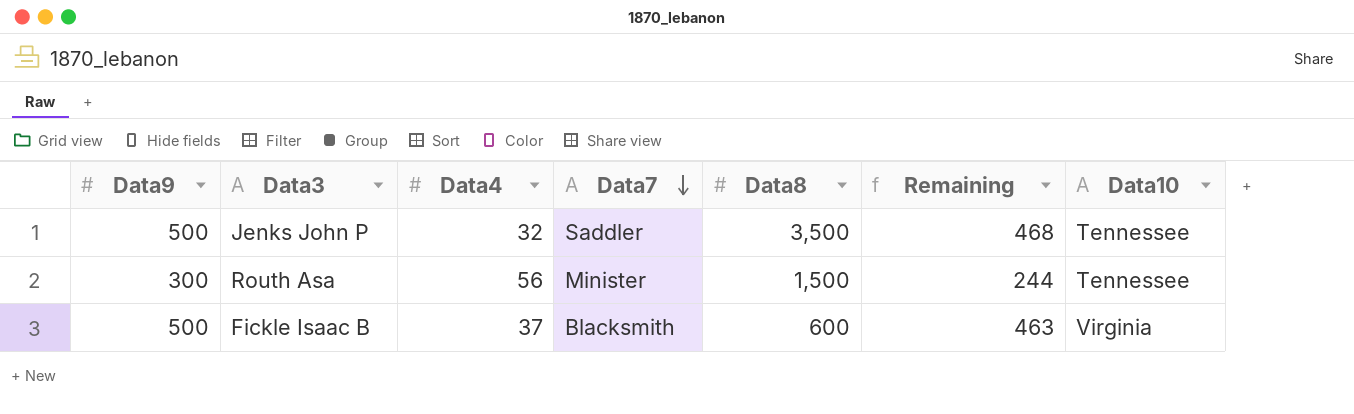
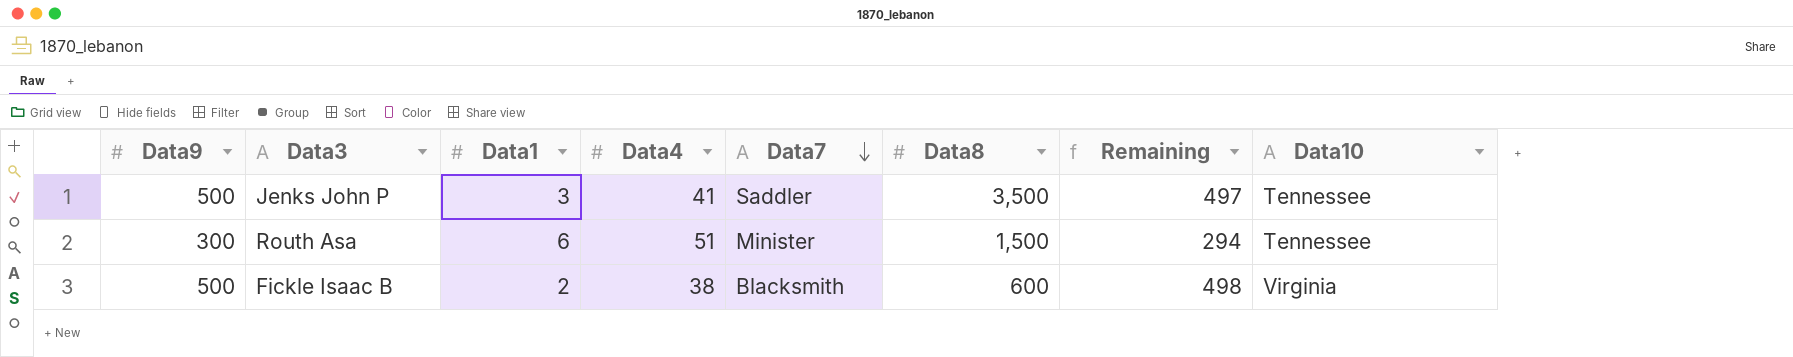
column Data1 | position: none -> 3
column Remaining | formula: [Data9] - [Data4] -> [Data9] - [Data1]
Jenks John P | Data4: 32 -> 41
Routh Asa | Data4: 56 -> 51
Fickle Isaac B | Data4: 37 -> 38

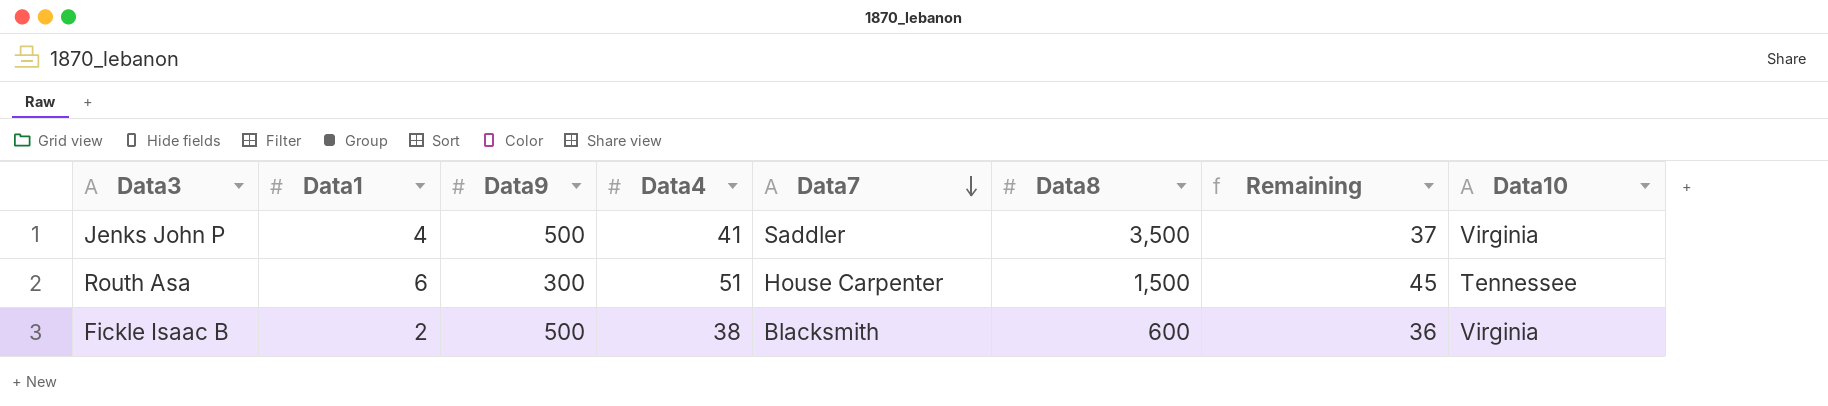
column Data9 | position: 1 -> 3
column Remaining | formula: [Data9] - [Data1] -> [Data4] - [Data1]
Jenks John P | Data1: 3 -> 4
Jenks John P | Data10: Tennessee -> Virginia
Routh Asa | Data7: Minister -> House Carpenter

